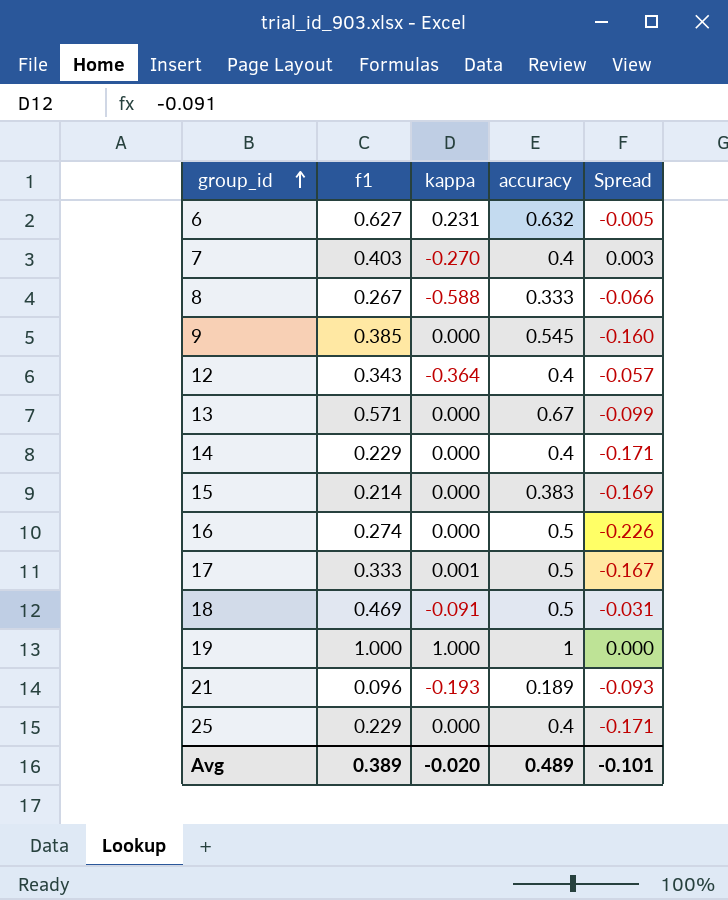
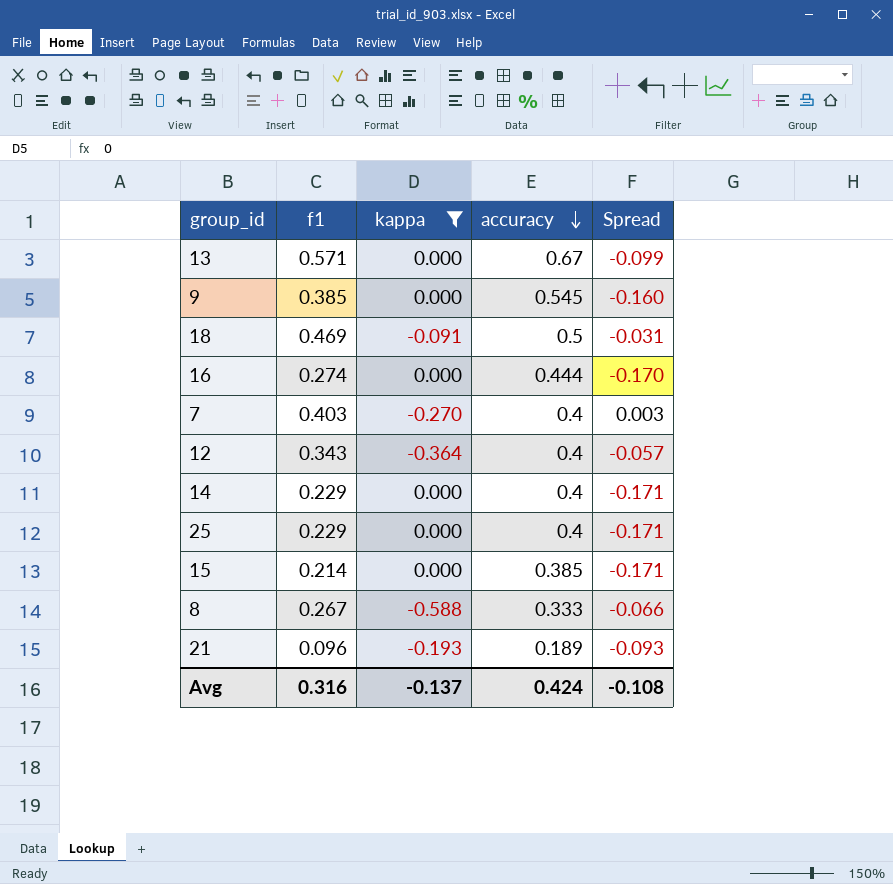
filter: none -> kappa <= 0.000
row order: group_id ascending -> accuracy descending
16 | accuracy: 0.5 -> 0.444
16 | Spread: -0.226 -> -0.170
15 | accuracy: 0.383 -> 0.385
15 | Spread: -0.169 -> -0.171
Avg | f1: 0.389 -> 0.316
Avg | kappa: -0.020 -> -0.137
Avg | accuracy: 0.489 -> 0.424
Avg | Spread: -0.101 -> -0.108

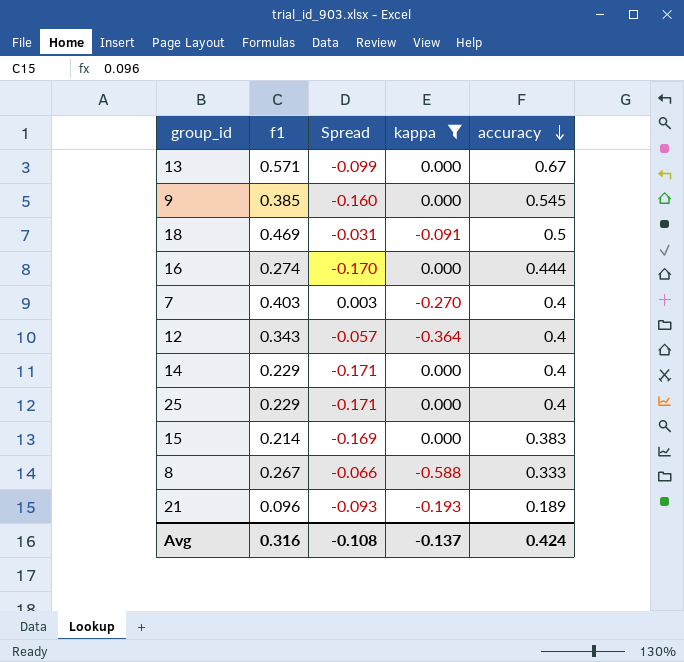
column Spread | position: 5 -> 3
15 | Spread: -0.171 -> -0.169
15 | accuracy: 0.385 -> 0.383

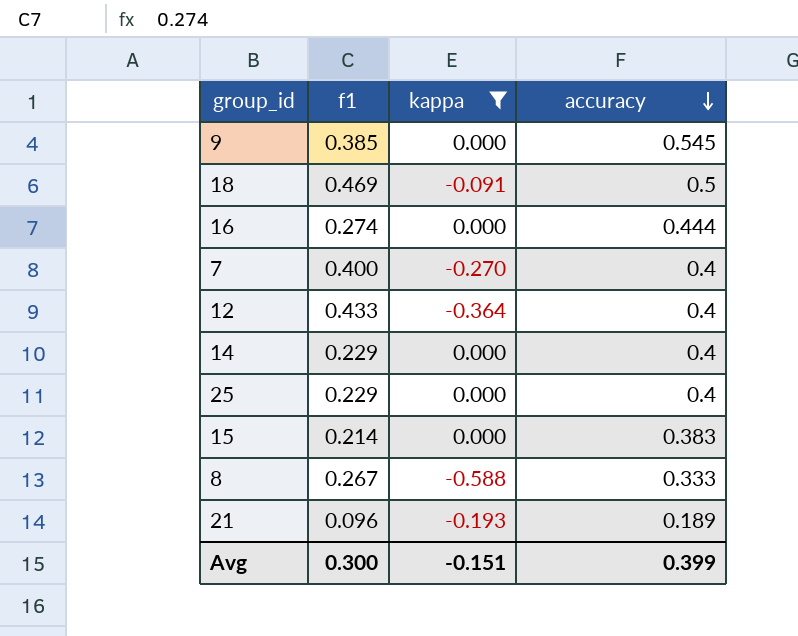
column Spread | formula: [f1] - [accuracy] -> none
row 13: 0.571 | -0.099 | 0.000 | 0.67 -> none
7 | f1: 0.403 -> 0.400
12 | f1: 0.343 -> 0.433
Avg | f1: 0.316 -> 0.300
Avg | kappa: -0.137 -> -0.151
Avg | accuracy: 0.424 -> 0.399

